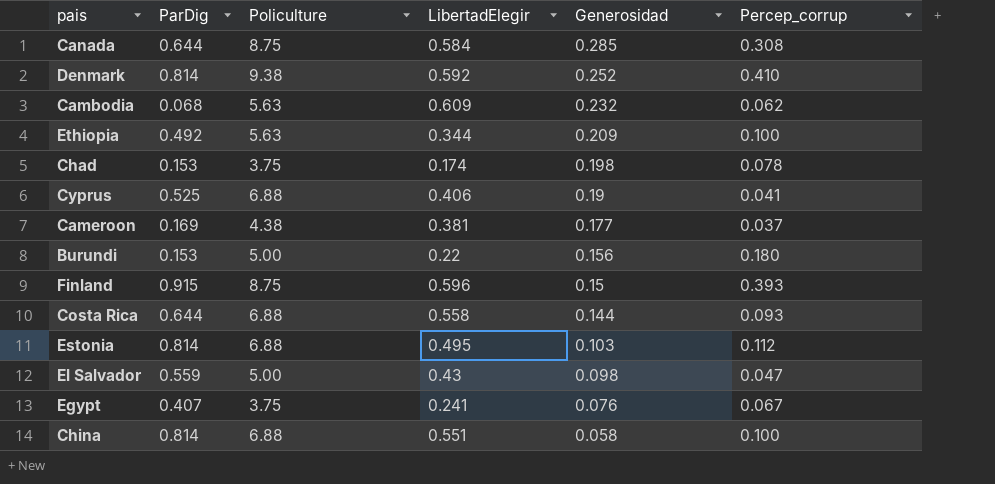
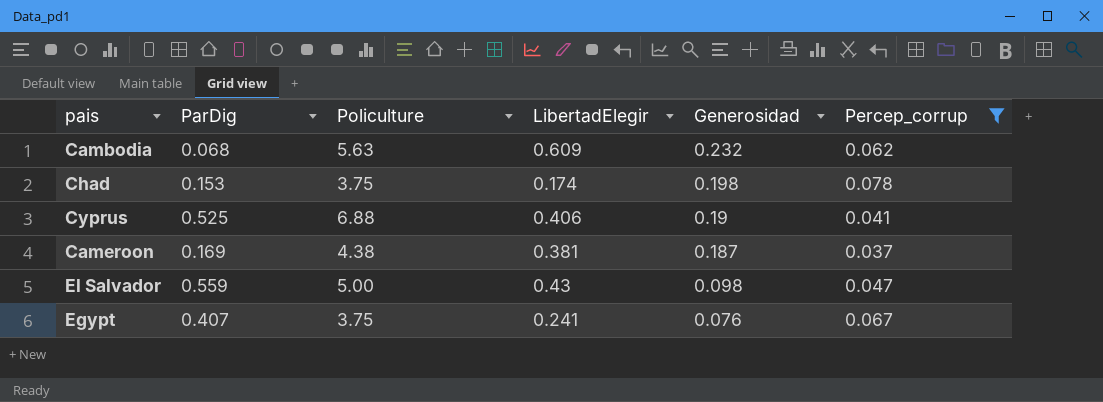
filter: none -> Percep_corrup <= 0.078
Cameroon | Generosidad: 0.177 -> 0.187

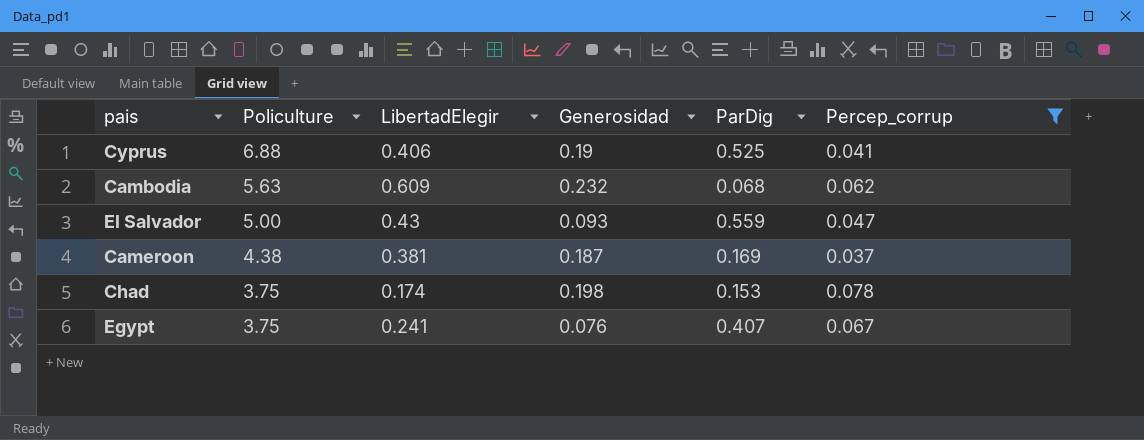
row order: Generosidad descending -> Policulture descending
column ParDig | position: 2 -> 5
El Salvador | Generosidad: 0.098 -> 0.093

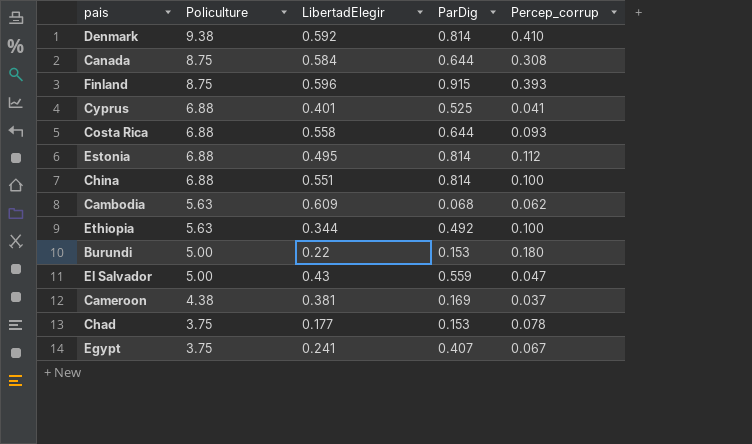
filter: Percep_corrup <= 0.078 -> none
column Generosidad | position: 4 -> none
Cyprus | LibertadElegir: 0.406 -> 0.401
Chad | LibertadElegir: 0.174 -> 0.177

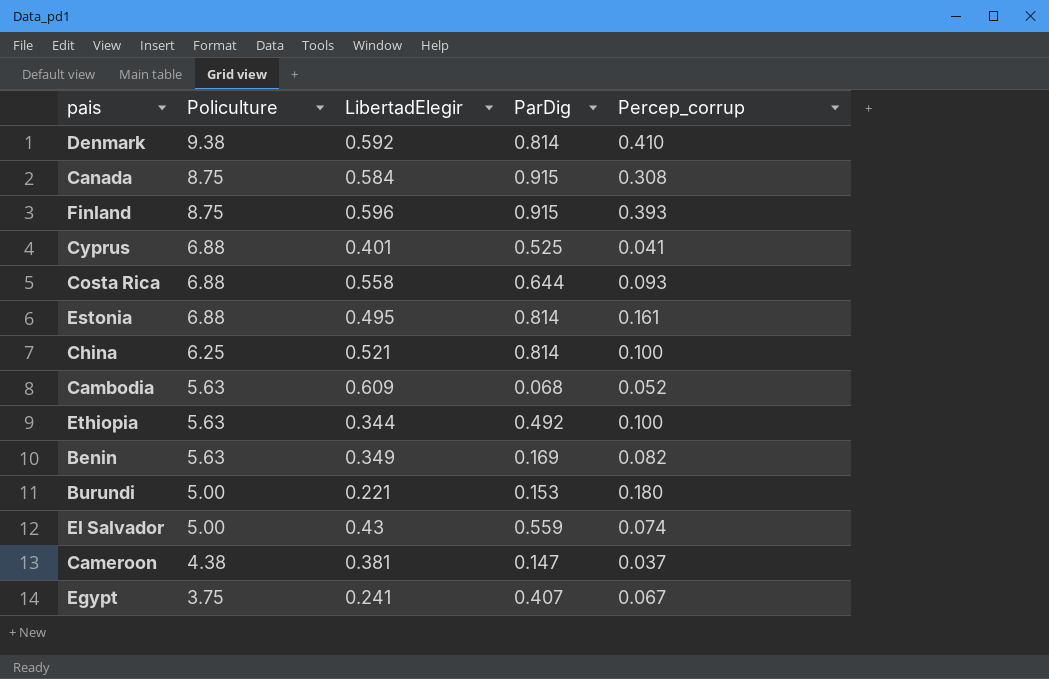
row Chad: 3.75 | 0.177 | 0.153 | 0.078 -> none
Canada | ParDig: 0.644 -> 0.915
Estonia | Percep_corrup: 0.112 -> 0.161
China | Policulture: 6.88 -> 6.25
China | LibertadElegir: 0.551 -> 0.521
Cambodia | Percep_corrup: 0.062 -> 0.052
row Benin: none -> 5.63 | 0.349 | 0.169 | 0.082
Burundi | LibertadElegir: 0.22 -> 0.221
El Salvador | Percep_corrup: 0.047 -> 0.074
Cameroon | ParDig: 0.169 -> 0.147

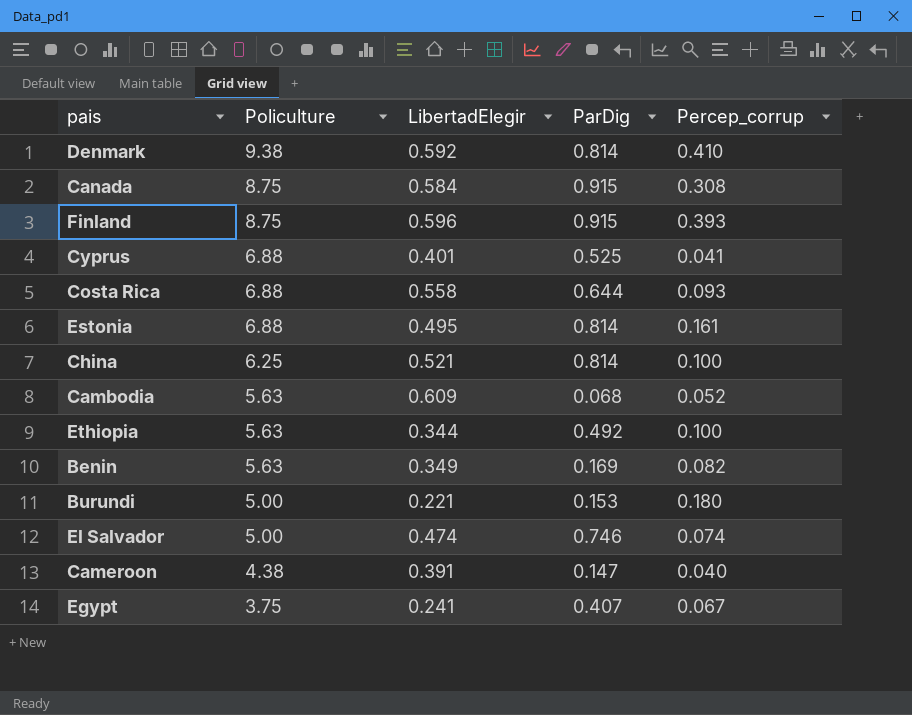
El Salvador | LibertadElegir: 0.43 -> 0.474
El Salvador | ParDig: 0.559 -> 0.746
Cameroon | LibertadElegir: 0.381 -> 0.391
Cameroon | Percep_corrup: 0.037 -> 0.040

